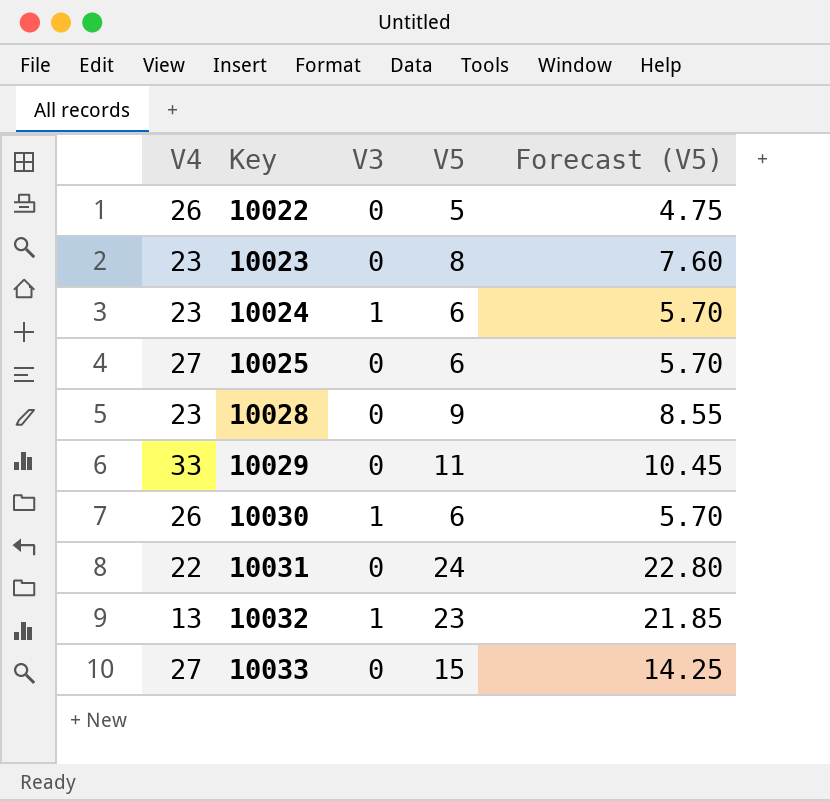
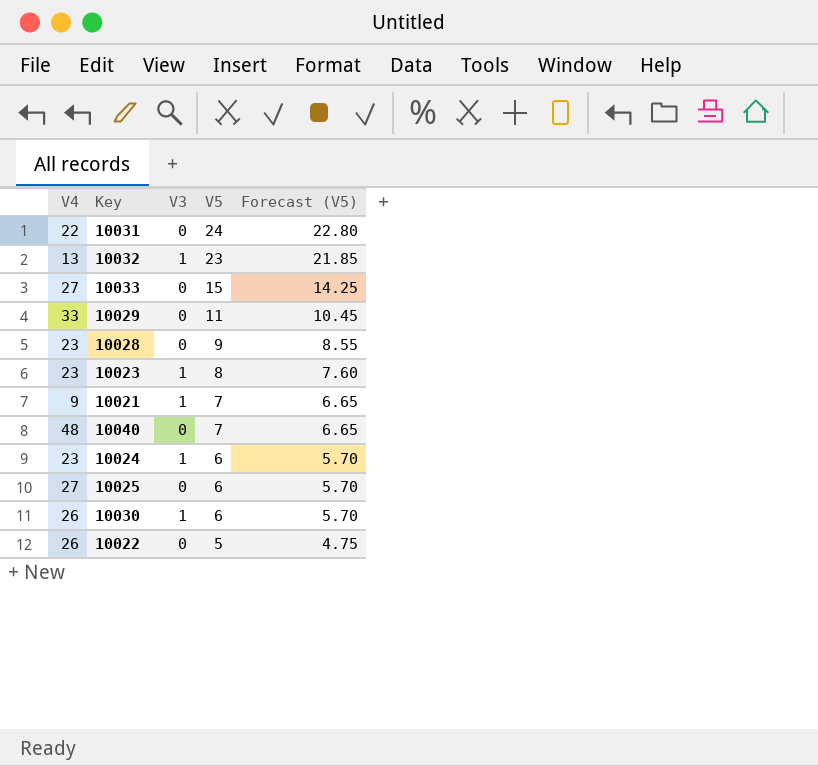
row order: Key ascending -> V5 descending
10023 | V3: 0 -> 1
row 10021: none -> 9 | 1 | 7 | 6.65
row 10040: none -> 48 | 0 | 7 | 6.65

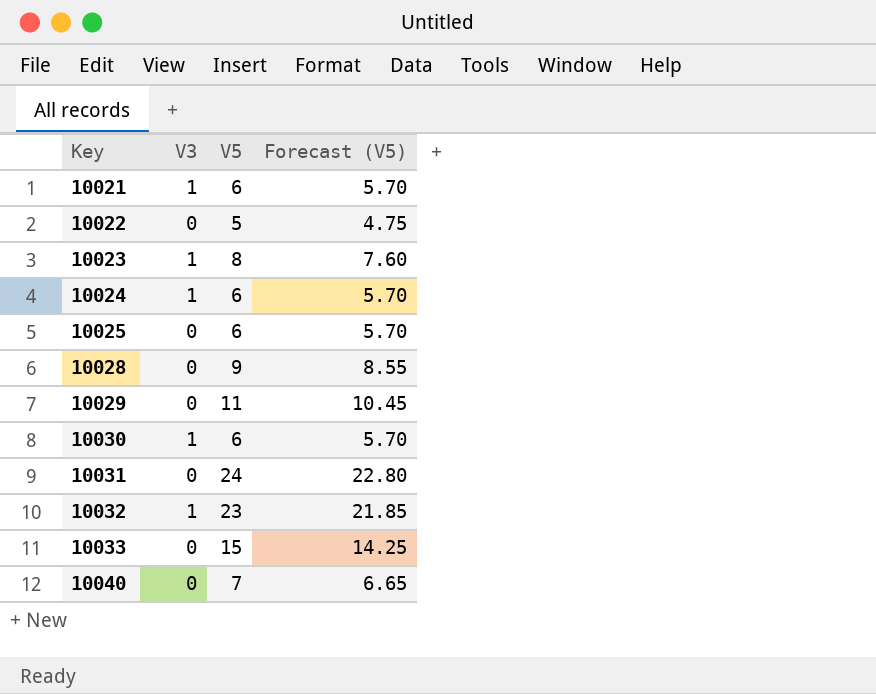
row order: V5 descending -> Key ascending
column V4 | position: 1 -> none
10021 | V5: 7 -> 6
10021 | Forecast (V5): 6.65 -> 5.70

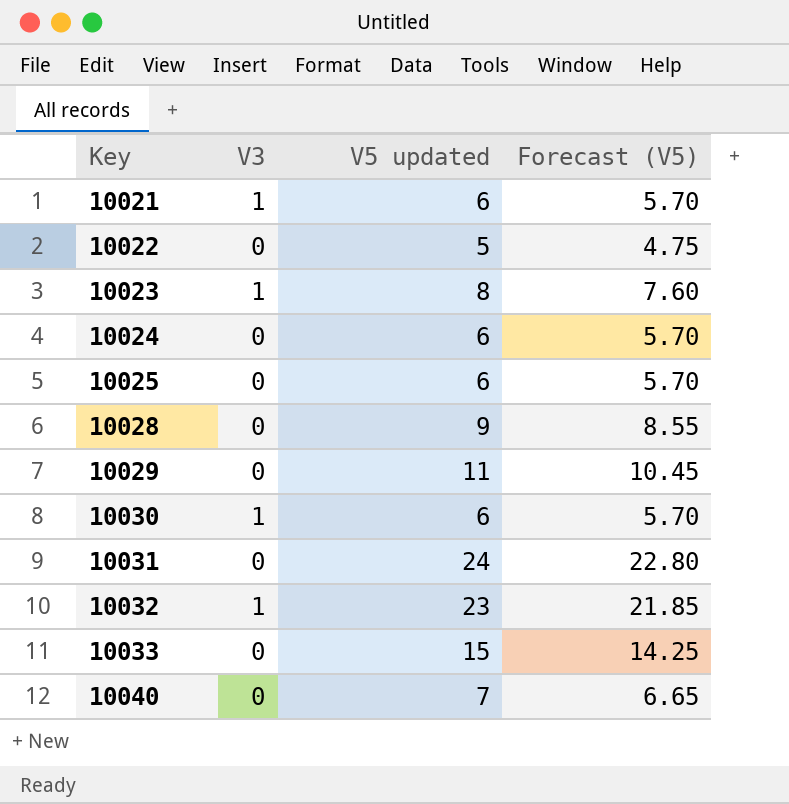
column name: V5 -> V5 updated
10024 | V3: 1 -> 0

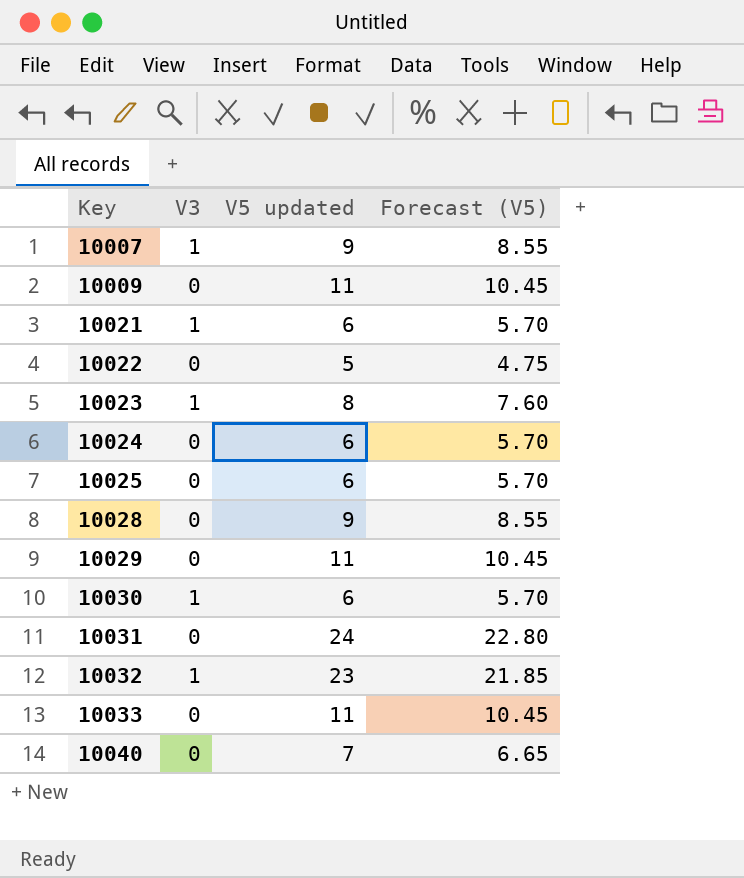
row 10007: none -> 1 | 9 | 8.55
row 10009: none -> 0 | 11 | 10.45
10033 | V5 updated: 15 -> 11
10033 | Forecast (V5): 14.25 -> 10.45

